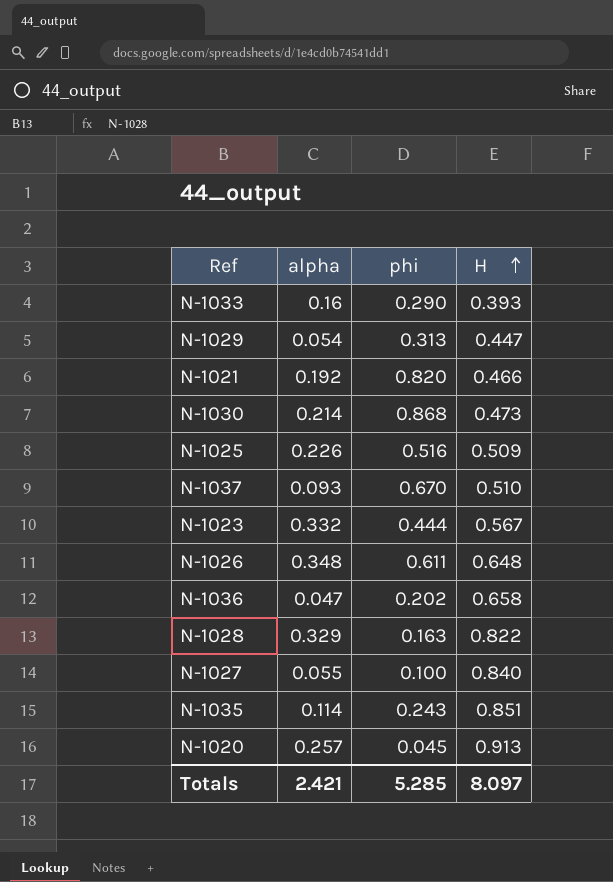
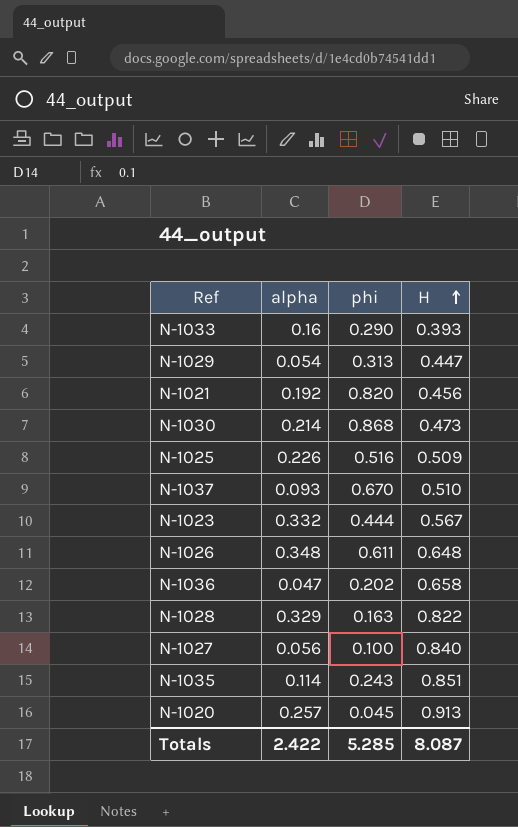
N-1021 | H: 0.466 -> 0.456
N-1027 | alpha: 0.055 -> 0.056
Totals | alpha: 2.421 -> 2.422
Totals | H: 8.097 -> 8.087

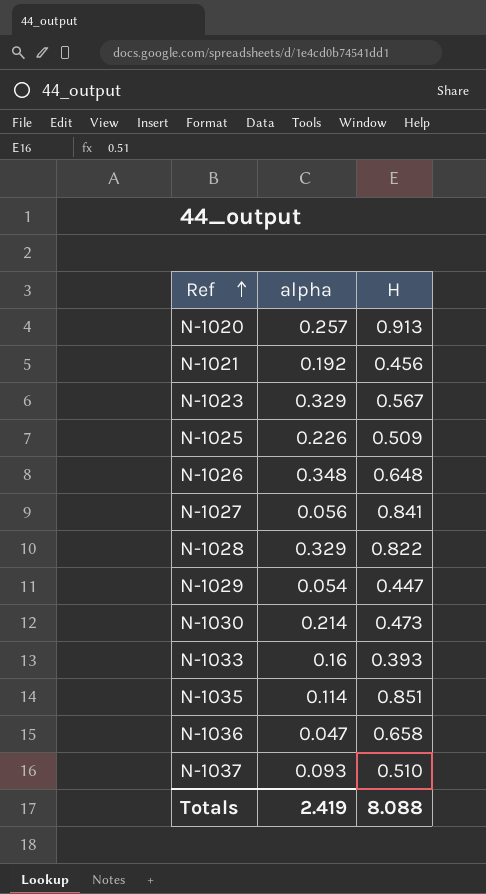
row order: H ascending -> Ref ascending
column phi | position: 3 -> none
N-1023 | alpha: 0.332 -> 0.329
N-1027 | H: 0.840 -> 0.841
Totals | alpha: 2.422 -> 2.419
Totals | H: 8.087 -> 8.088

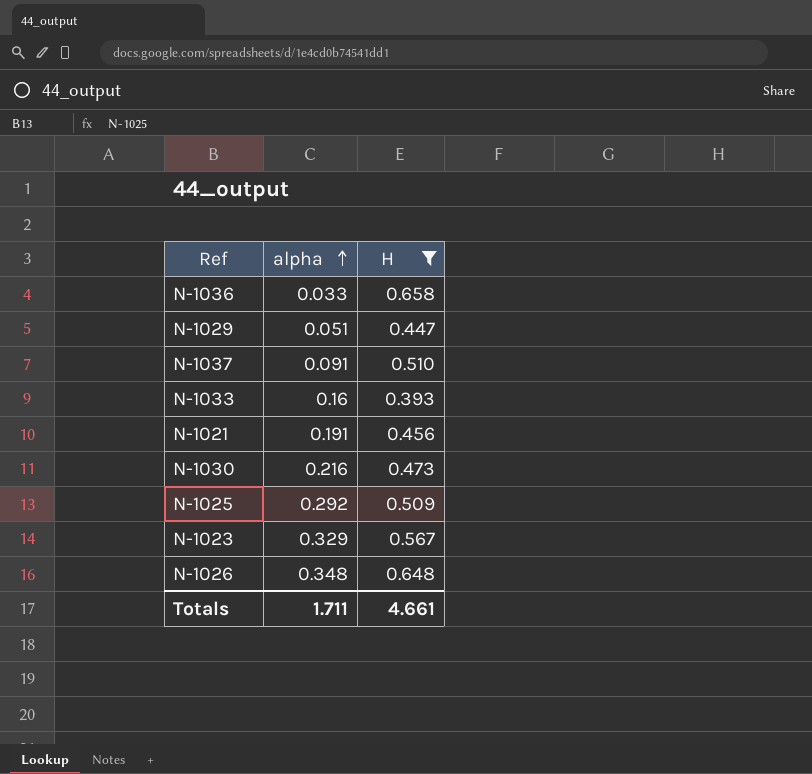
filter: none -> H <= 0.658
row order: Ref ascending -> alpha ascending
N-1036 | alpha: 0.047 -> 0.033
N-1029 | alpha: 0.054 -> 0.051
N-1037 | alpha: 0.093 -> 0.091
N-1021 | alpha: 0.192 -> 0.191
N-1030 | alpha: 0.214 -> 0.216
N-1025 | alpha: 0.226 -> 0.292
Totals | alpha: 2.419 -> 1.711
Totals | H: 8.088 -> 4.661

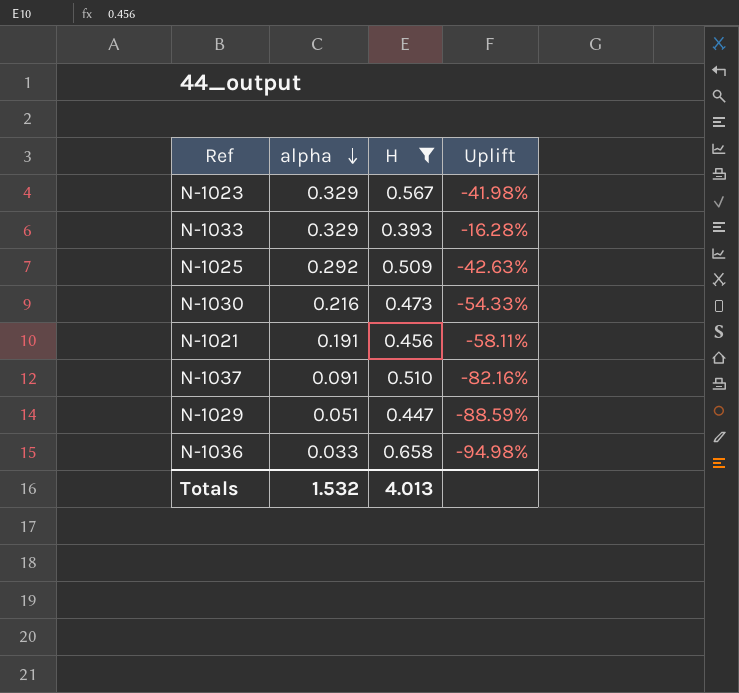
row order: alpha ascending -> alpha descending
column Uplift | formula: none -> ([alpha] - [H]) / [H]
row N-1026: 0.348 | 0.648 -> none
N-1033 | alpha: 0.16 -> 0.329
Totals | alpha: 1.711 -> 1.532
Totals | H: 4.661 -> 4.013

